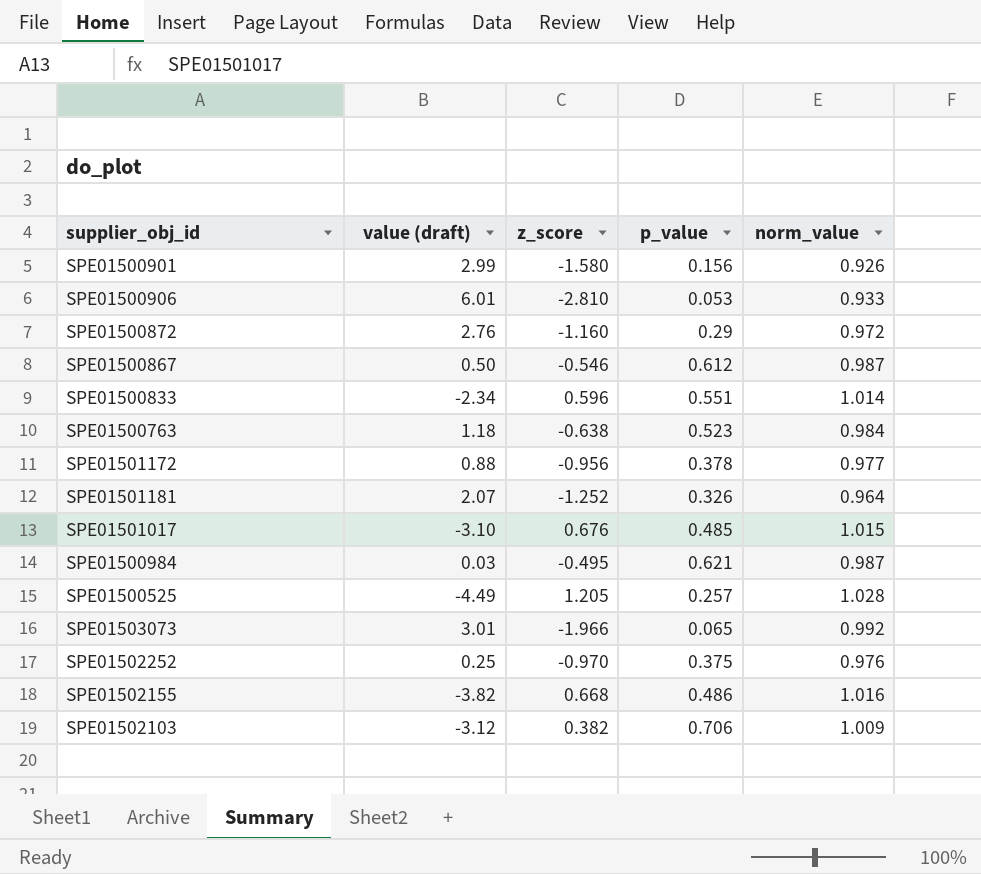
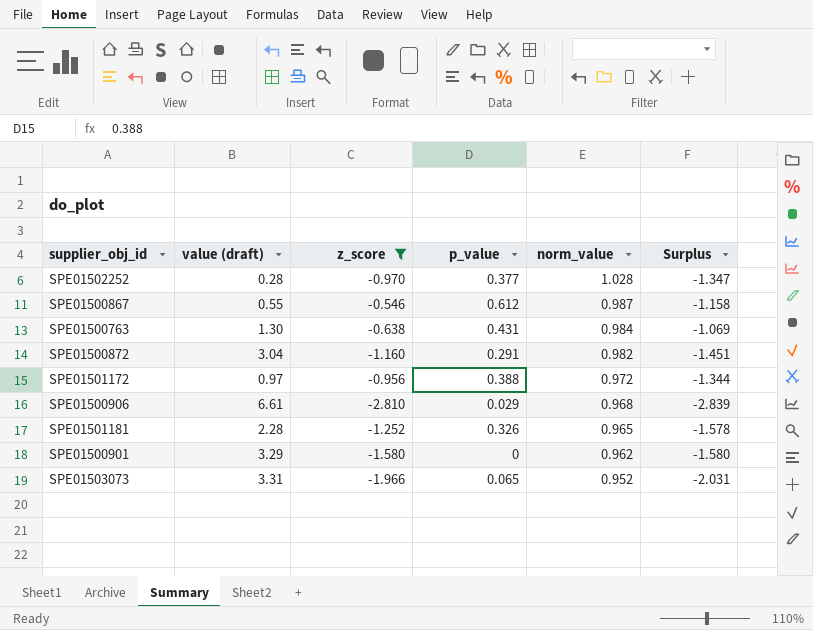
filter: none -> z_score <= -0.546
row order: none -> norm_value descending
column Surplus | formula: none -> [z_score] - [p_value]
SPE01502252 | value (draft): 0.25 -> 0.28
SPE01502252 | p_value: 0.375 -> 0.377
SPE01502252 | norm_value: 0.976 -> 1.028
SPE01500867 | value (draft): 0.50 -> 0.55
SPE01500763 | value (draft): 1.18 -> 1.30
SPE01500763 | p_value: 0.523 -> 0.431
SPE01500872 | value (draft): 2.76 -> 3.04
SPE01500872 | p_value: 0.29 -> 0.291
SPE01500872 | norm_value: 0.972 -> 0.982
SPE01501172 | value (draft): 0.88 -> 0.97
SPE01501172 | p_value: 0.378 -> 0.388
SPE01501172 | norm_value: 0.977 -> 0.972
SPE01500906 | value (draft): 6.01 -> 6.61
SPE01500906 | p_value: 0.053 -> 0.029
SPE01500906 | norm_value: 0.933 -> 0.968
SPE01501181 | value (draft): 2.07 -> 2.28
SPE01501181 | norm_value: 0.964 -> 0.965
SPE01500901 | value (draft): 2.99 -> 3.29
SPE01500901 | p_value: 0.156 -> 0
SPE01500901 | norm_value: 0.926 -> 0.962
SPE01503073 | value (draft): 3.01 -> 3.31
SPE01503073 | norm_value: 0.992 -> 0.952

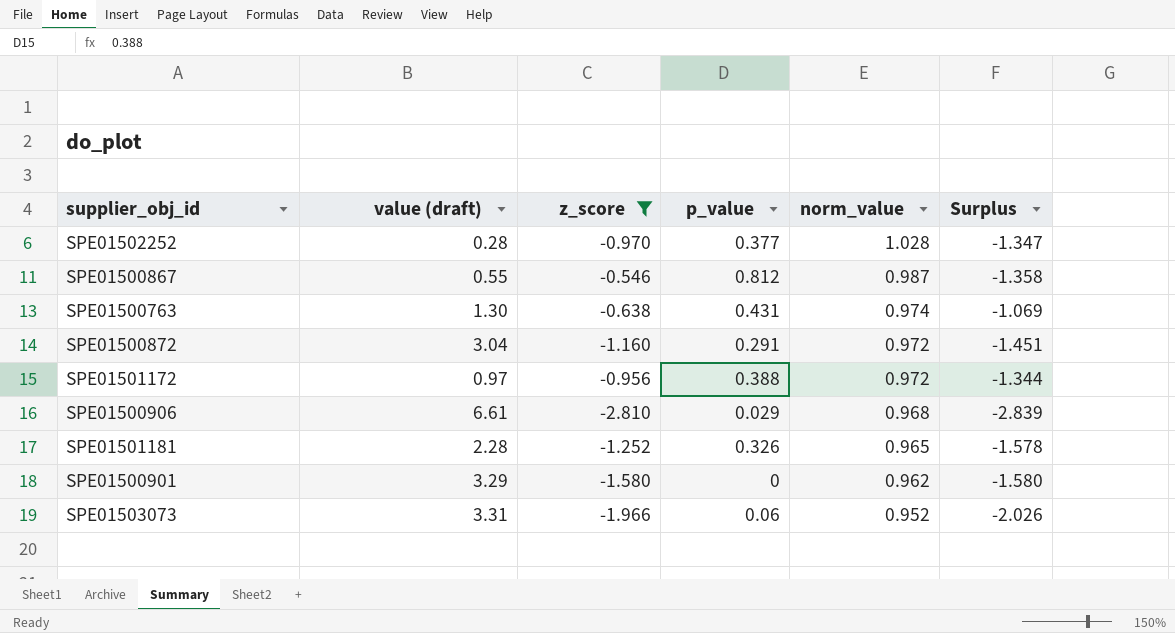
SPE01500867 | p_value: 0.612 -> 0.812
SPE01500867 | Surplus: -1.158 -> -1.358
SPE01500763 | norm_value: 0.984 -> 0.974
SPE01500872 | norm_value: 0.982 -> 0.972
SPE01503073 | p_value: 0.065 -> 0.06
SPE01503073 | Surplus: -2.031 -> -2.026

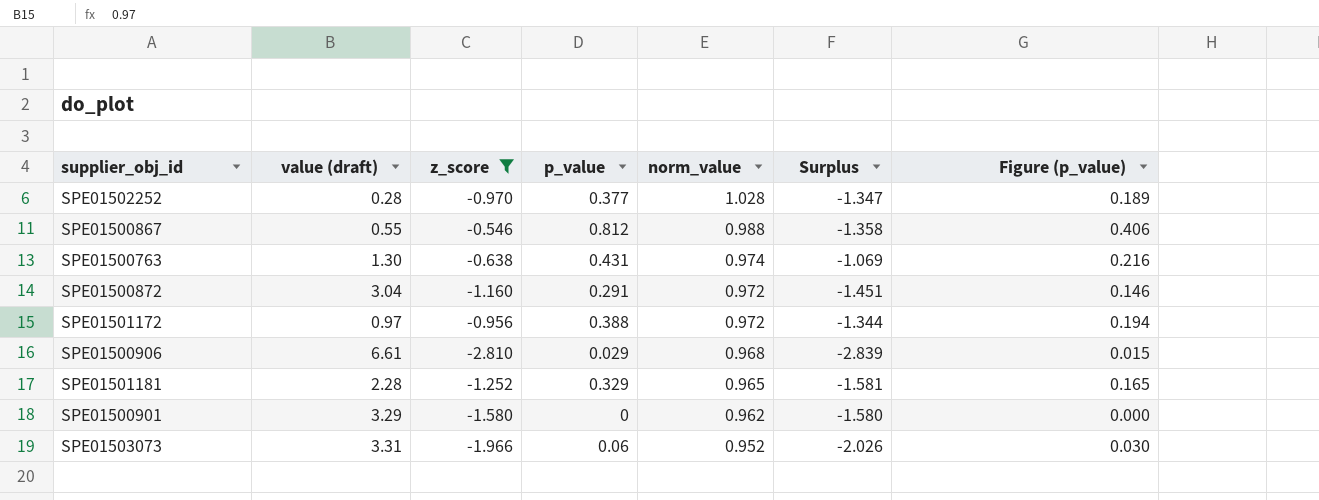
column Figure (p_value) | formula: none -> [p_value] * 0.5
SPE01500867 | norm_value: 0.987 -> 0.988
SPE01501181 | p_value: 0.326 -> 0.329
SPE01501181 | Surplus: -1.578 -> -1.581

